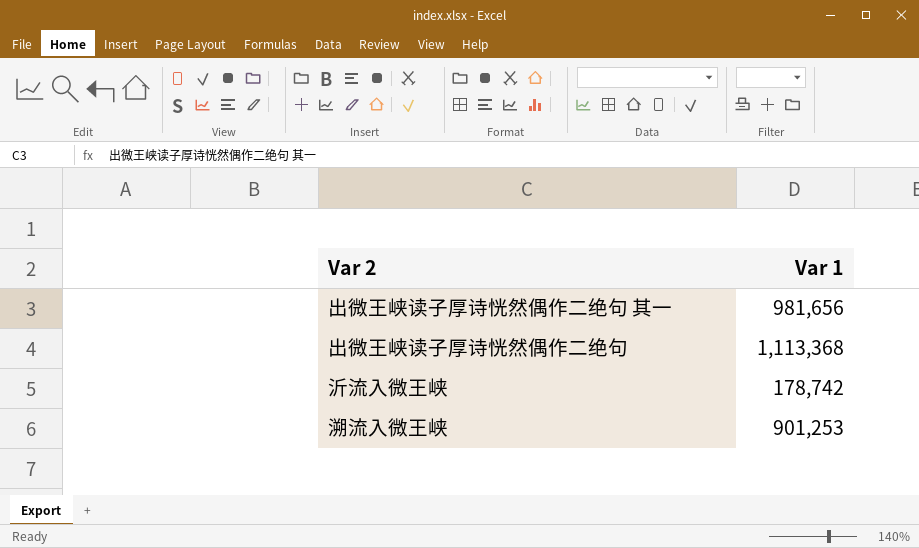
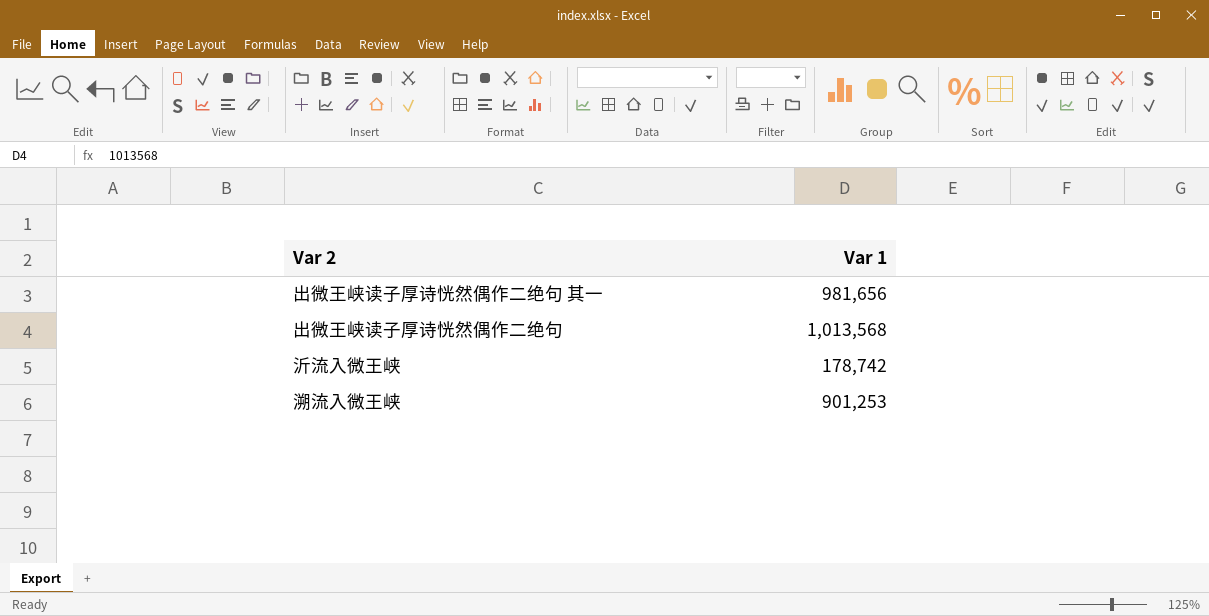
出微王峡读子厚诗恍然偶作二绝句 | Var 1: 1,113,368 -> 1,013,568

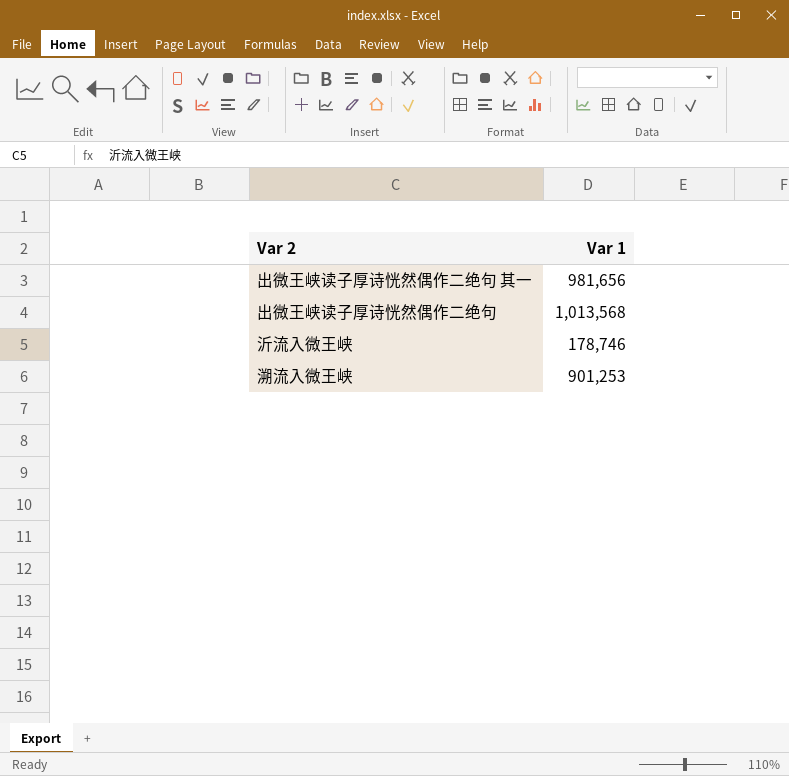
沂流入微王峡 | Var 1: 178,742 -> 178,746

